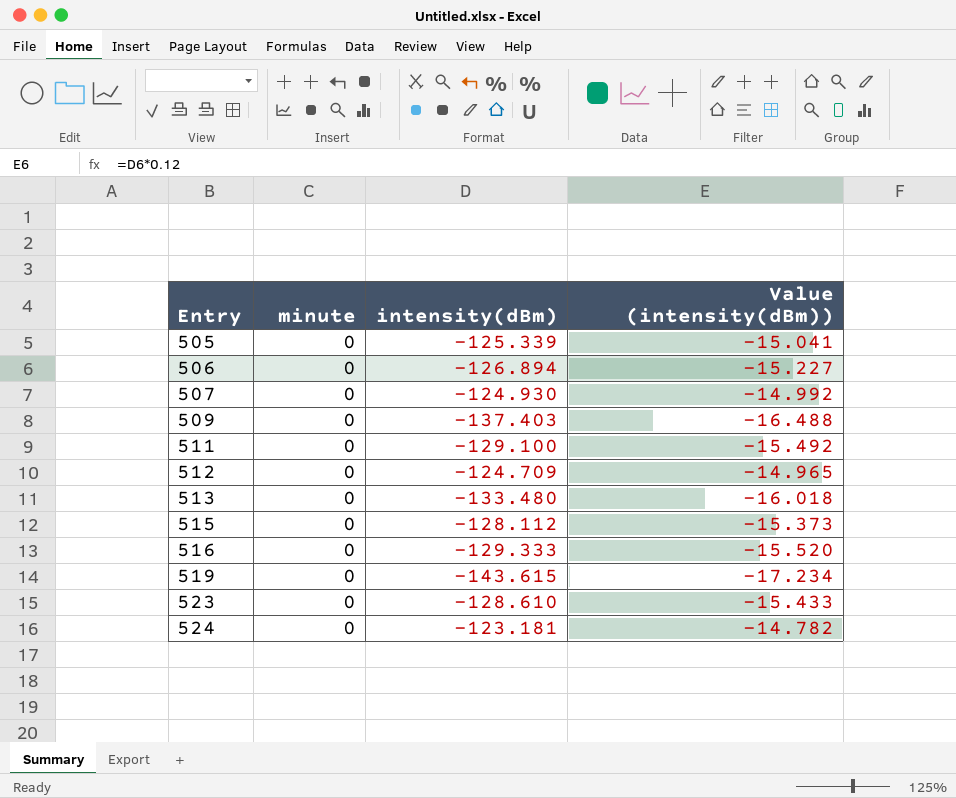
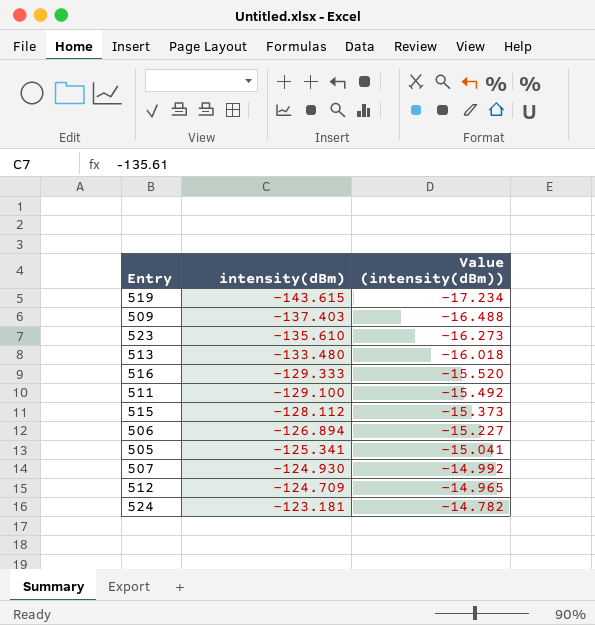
row order: Entry ascending -> intensity(dBm) ascending
column minute | position: 2 -> none
523 | intensity(dBm): -128.610 -> -135.610
523 | Value (intensity(dBm)): -15.433 -> -16.273
505 | intensity(dBm): -125.339 -> -125.341

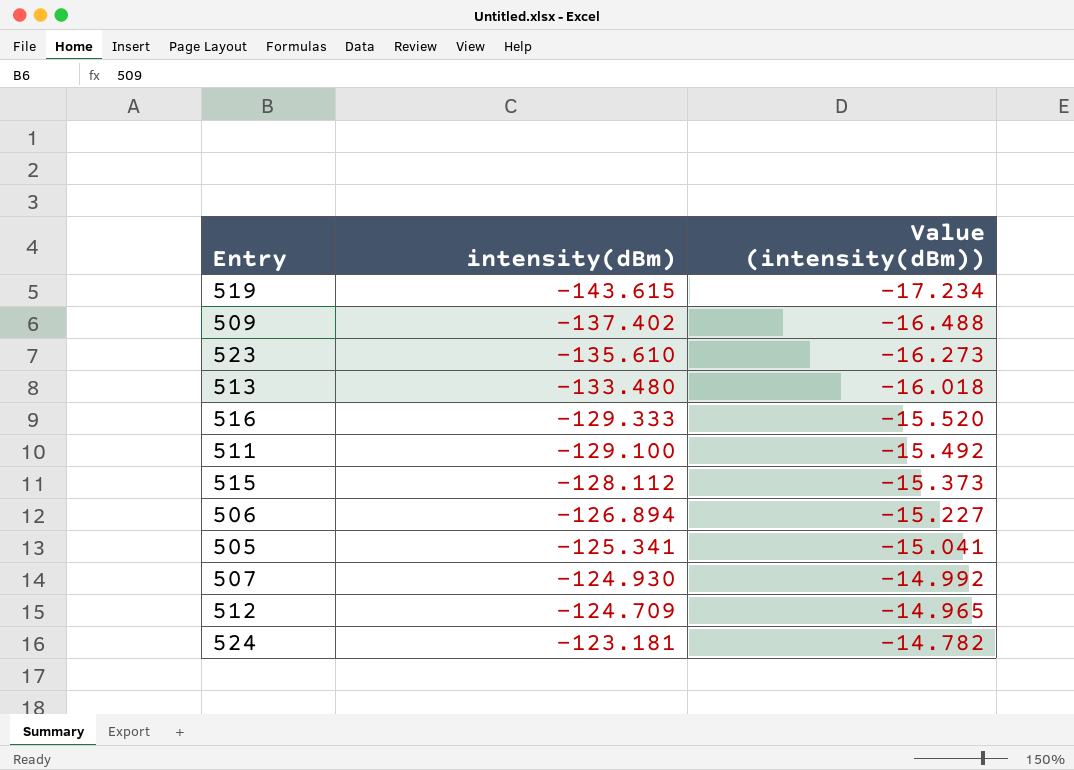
509 | intensity(dBm): -137.403 -> -137.402

